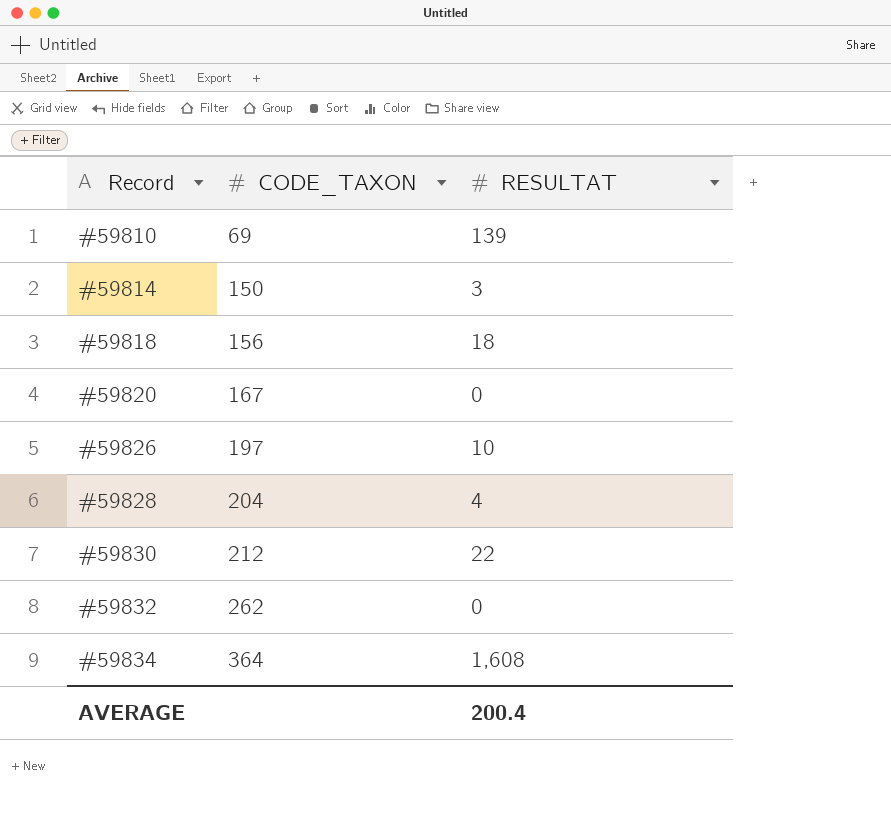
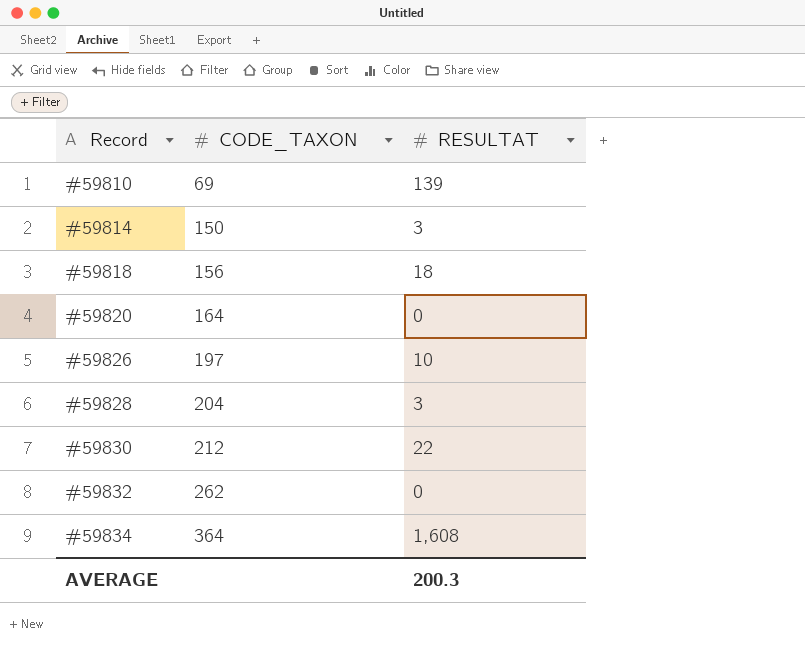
#59820 | CODE_TAXON: 167 -> 164
#59828 | RESULTAT: 4 -> 3
AVERAGE | RESULTAT: 200.4 -> 200.3

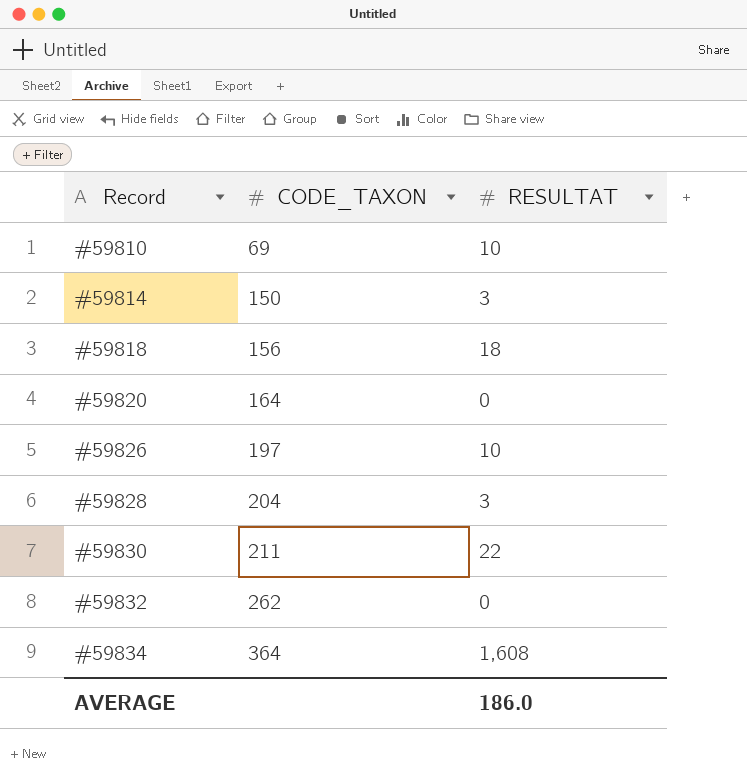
#59810 | RESULTAT: 139 -> 10
#59830 | CODE_TAXON: 212 -> 211
AVERAGE | RESULTAT: 200.3 -> 186.0

